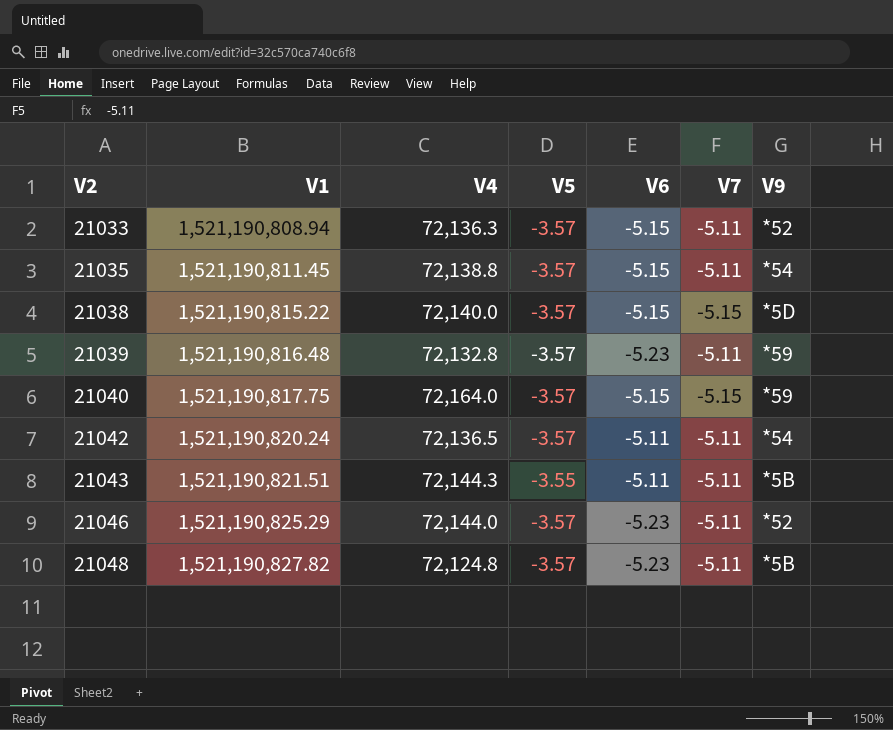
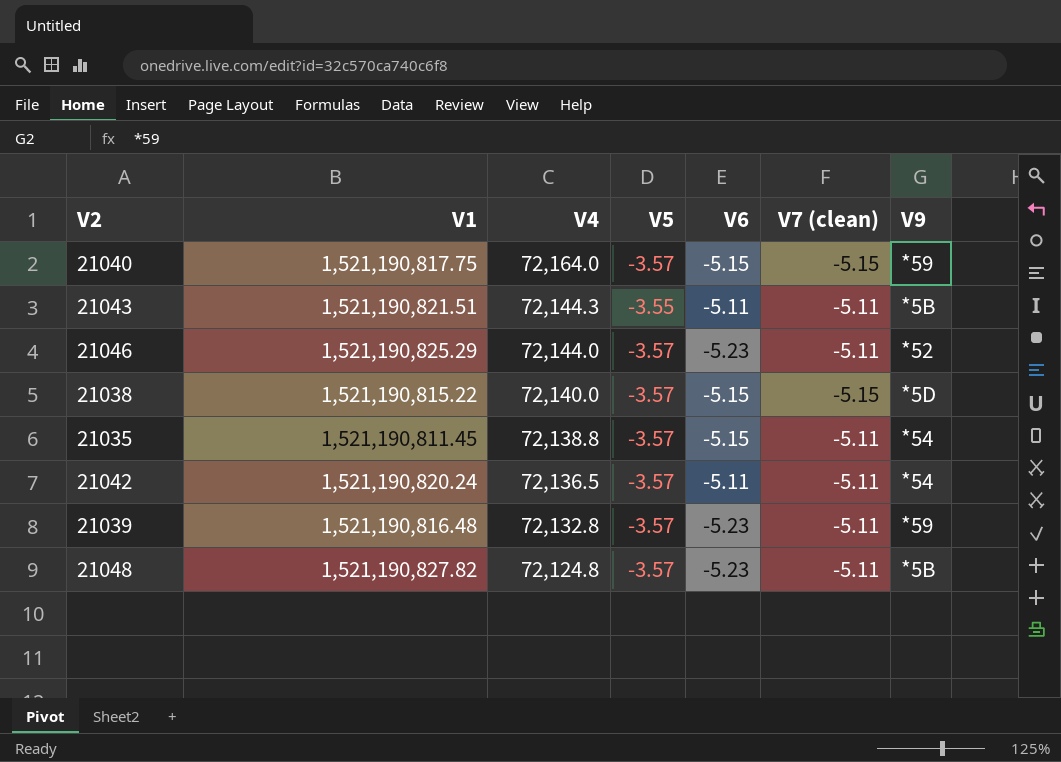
row order: V2 ascending -> V4 descending
column name: V7 -> V7 (clean)
row 21033: 1,521,190,808.94 | 72,136.3 | -3.57 | -5.15 | -5.11 | *52 -> none

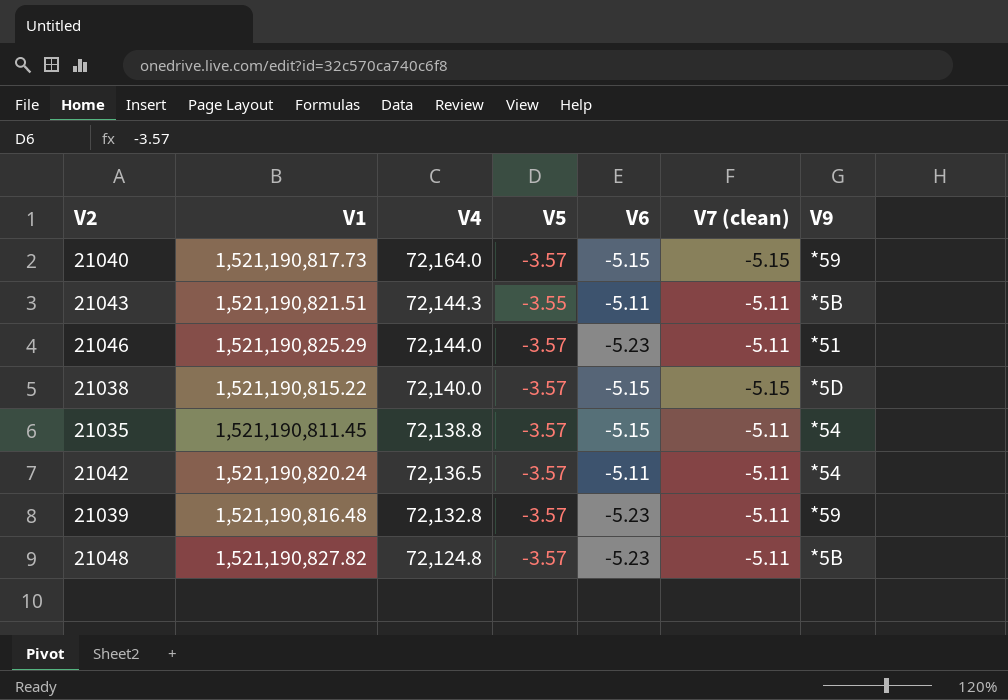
21040 | V1: 1,521,190,817.75 -> 1,521,190,817.73
21046 | V9: *52 -> *51

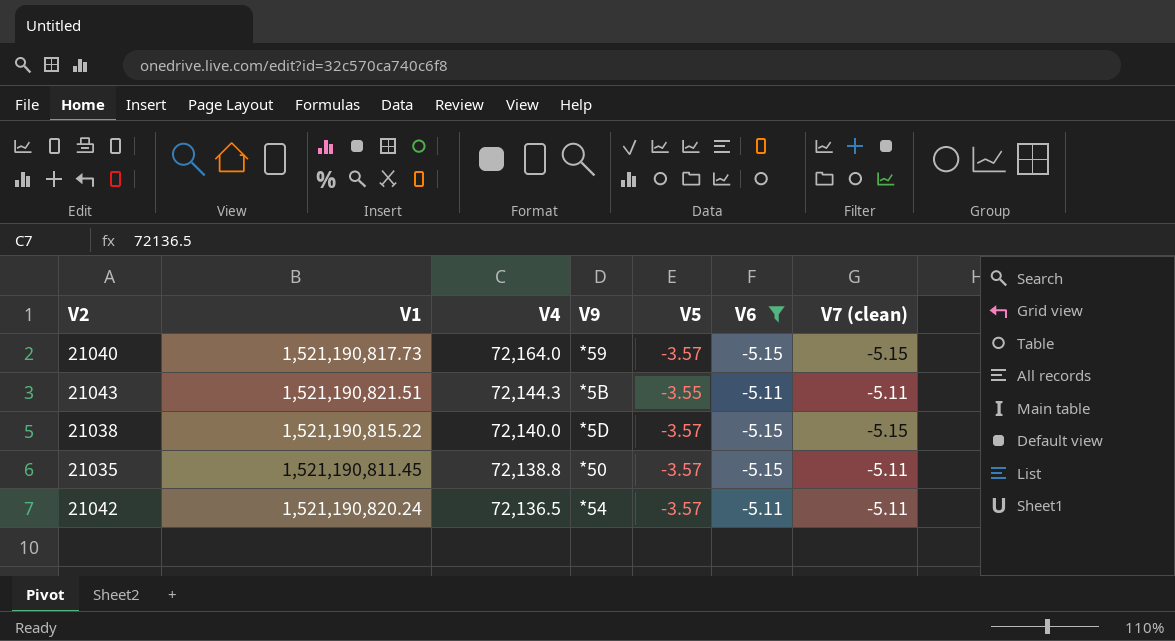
filter: none -> V6 != -5.23
column V9 | position: 7 -> 4
21035 | V9: *54 -> *50

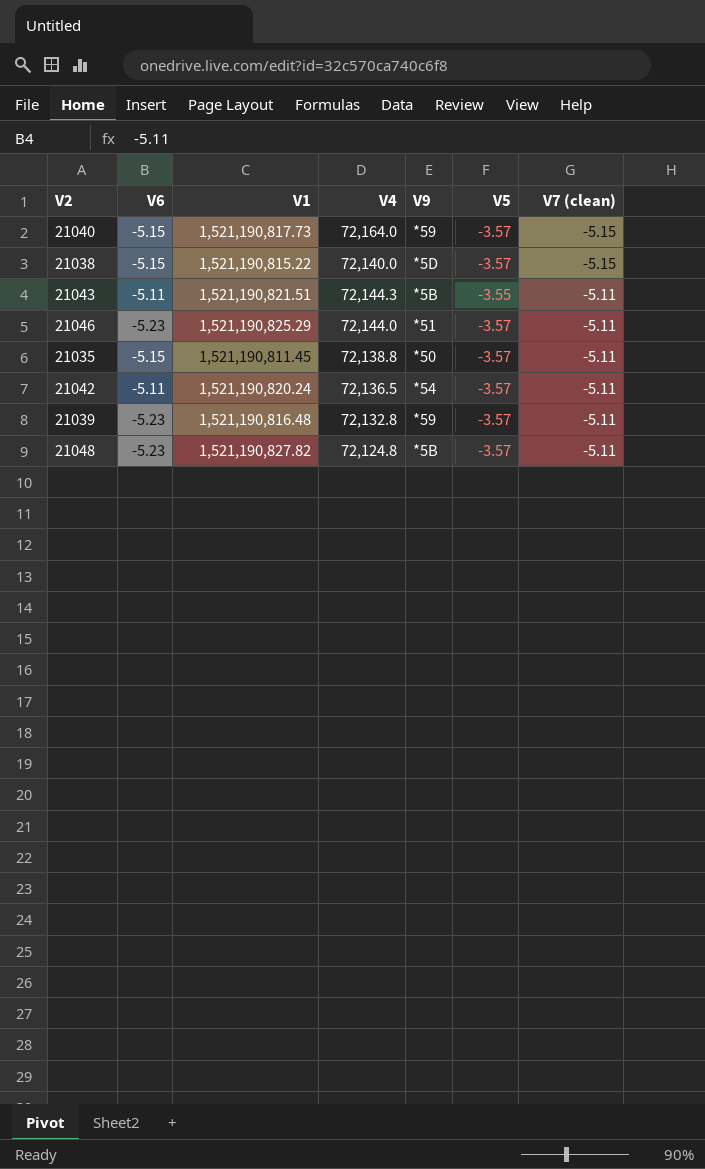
filter: V6 != -5.23 -> none
row order: V4 descending -> V7 (clean) ascending
column V6 | position: 6 -> 2

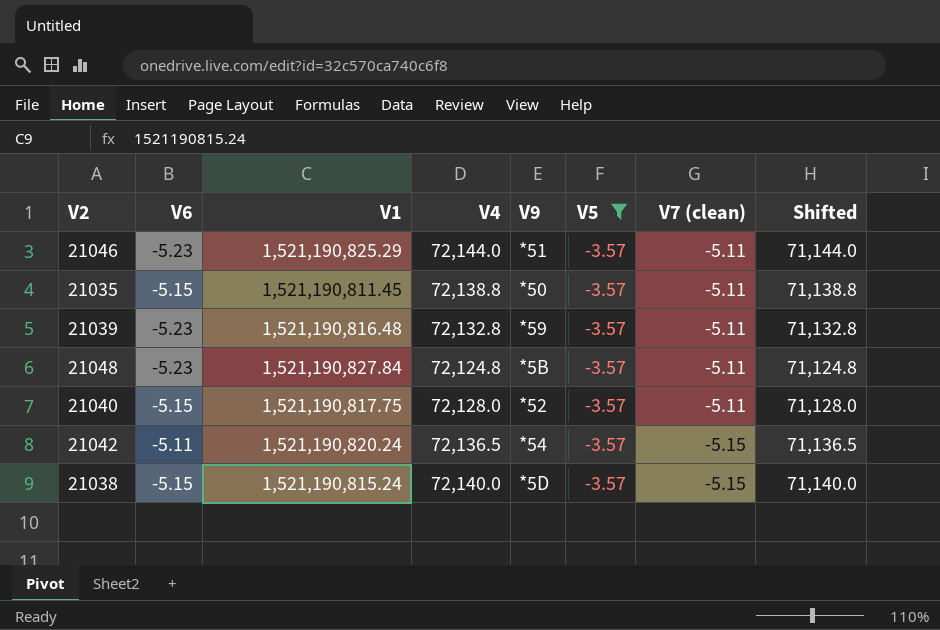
filter: none -> V5 = -3.57
row order: V7 (clean) ascending -> V7 (clean) descending
column Shifted | formula: none -> [V4] - 1000
21048 | V1: 1,521,190,827.82 -> 1,521,190,827.84
21040 | V1: 1,521,190,817.73 -> 1,521,190,817.75
21040 | V4: 72,164.0 -> 72,128.0
21040 | V9: *59 -> *52
21040 | V7 (clean): -5.15 -> -5.11
21042 | V7 (clean): -5.11 -> -5.15
21038 | V1: 1,521,190,815.22 -> 1,521,190,815.24

